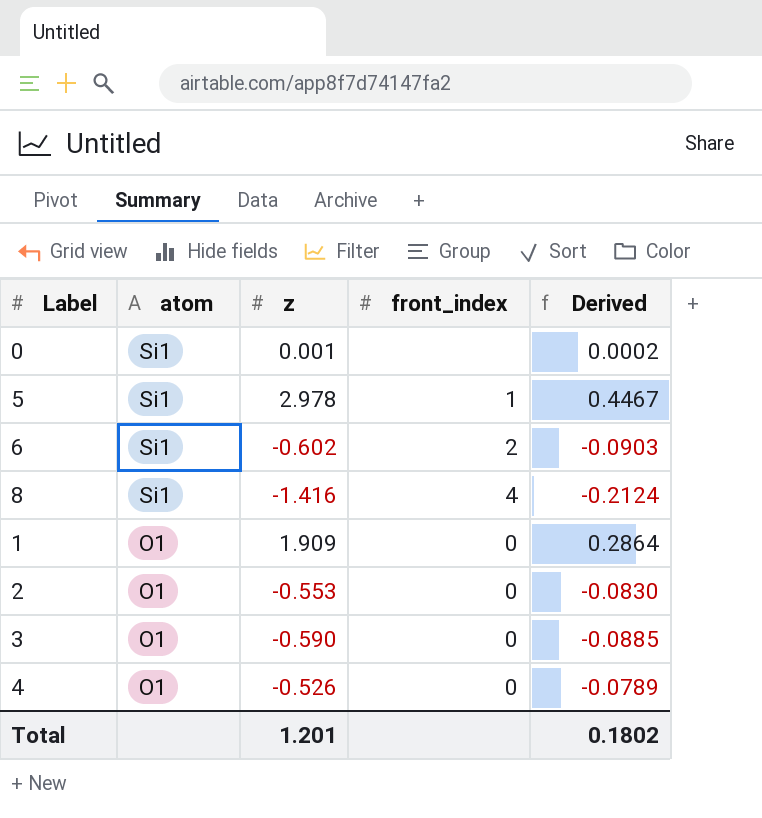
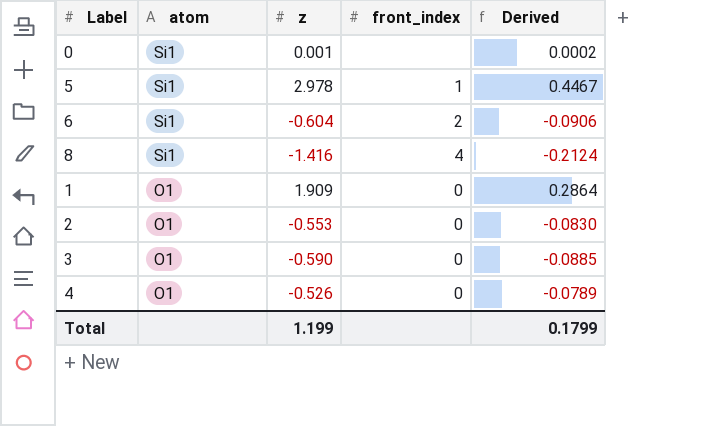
6 | z: -0.602 -> -0.604
6 | Derived: -0.0903 -> -0.0906
Total | z: 1.201 -> 1.199
Total | Derived: 0.1802 -> 0.1799

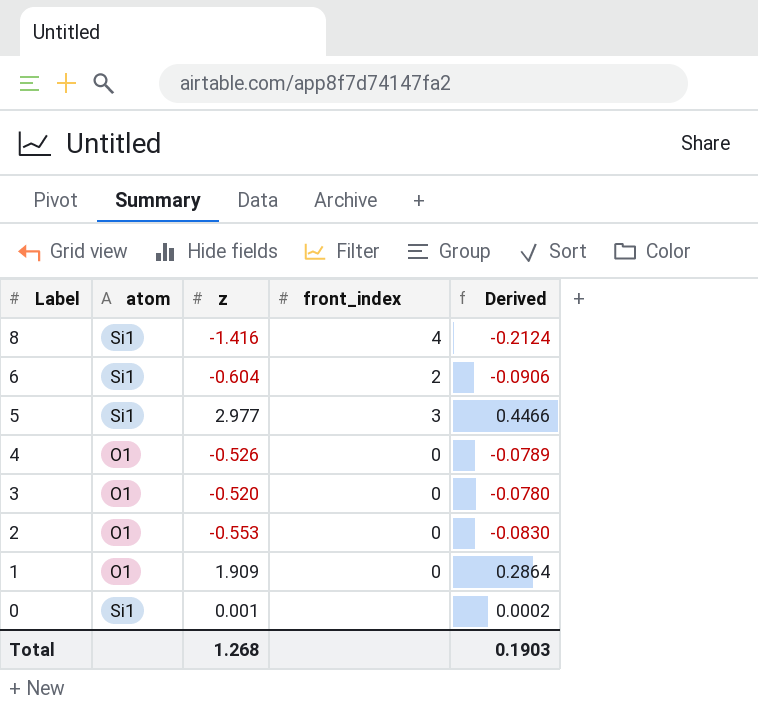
row order: atom descending -> Label descending
5 | z: 2.978 -> 2.977
5 | front_index: 1 -> 3
5 | Derived: 0.4467 -> 0.4466
3 | z: -0.590 -> -0.520
3 | Derived: -0.0885 -> -0.0780
Total | z: 1.199 -> 1.268
Total | Derived: 0.1799 -> 0.1903

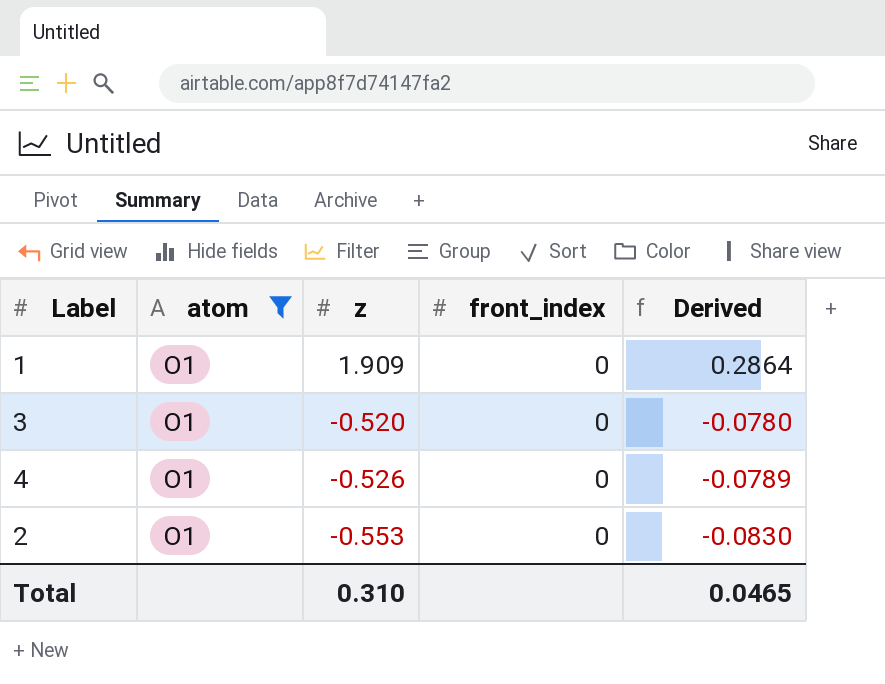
filter: none -> atom = O1
row order: Label descending -> z descending
Total | z: 1.268 -> 0.310
Total | Derived: 0.1903 -> 0.0465

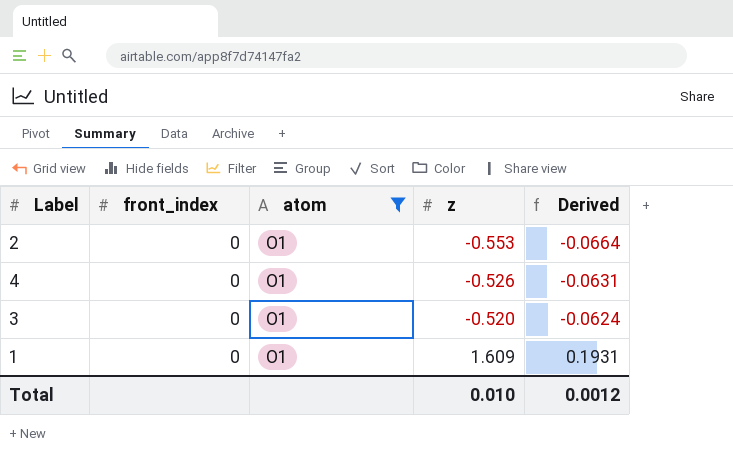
row order: z descending -> z ascending
column front_index | position: 4 -> 2
column Derived | formula: [z] * 0.15 -> [z] * 0.12
1 | z: 1.909 -> 1.609
Total | z: 0.310 -> 0.010
Total | Derived: 0.0465 -> 0.0012

